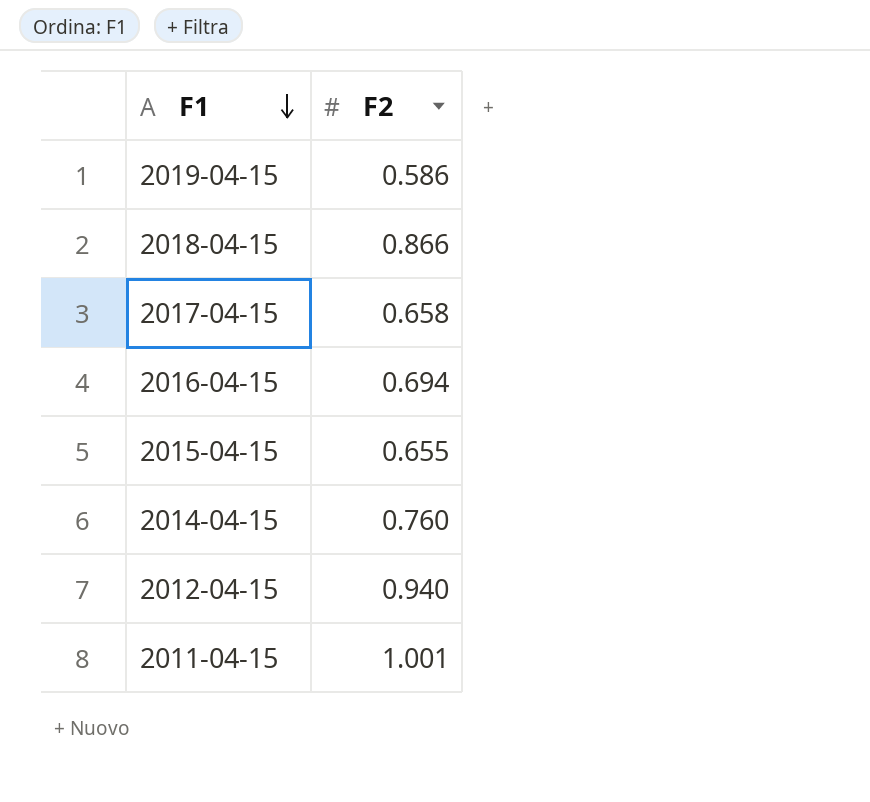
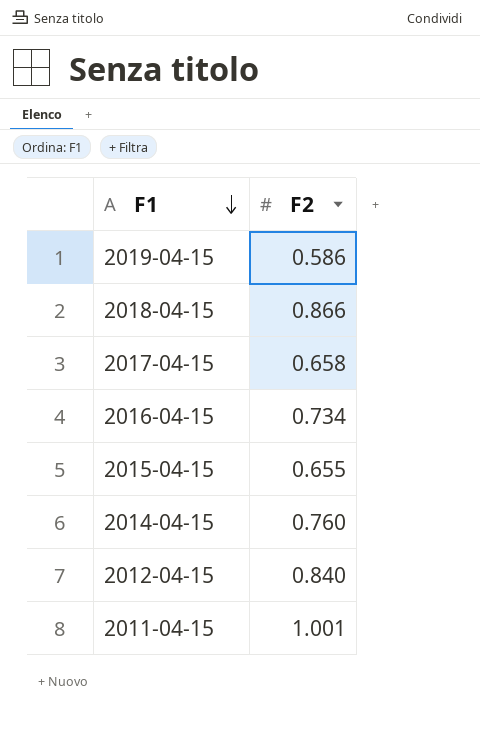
2016-04-15 | F2: 0.694 -> 0.734
2012-04-15 | F2: 0.940 -> 0.840

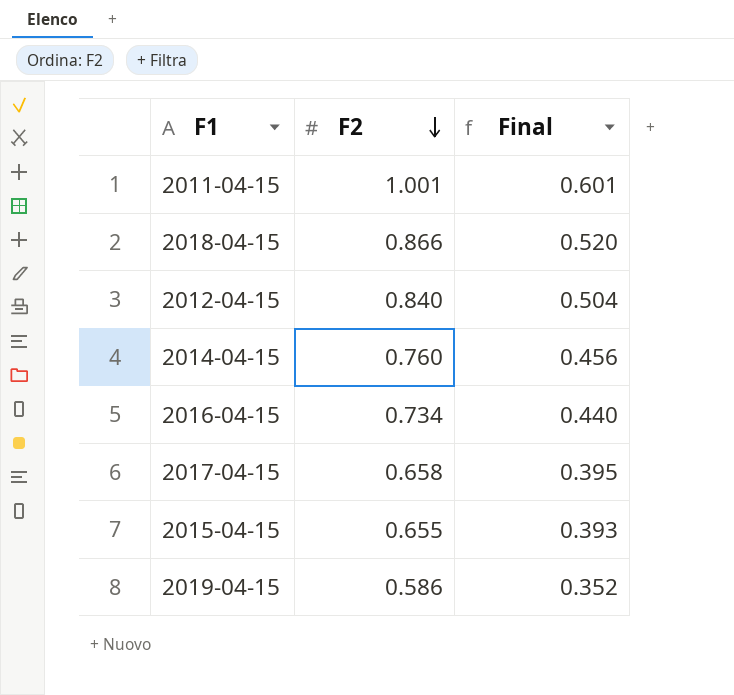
row order: F1 descending -> F2 descending
column Final | formula: none -> [F2] * 0.6

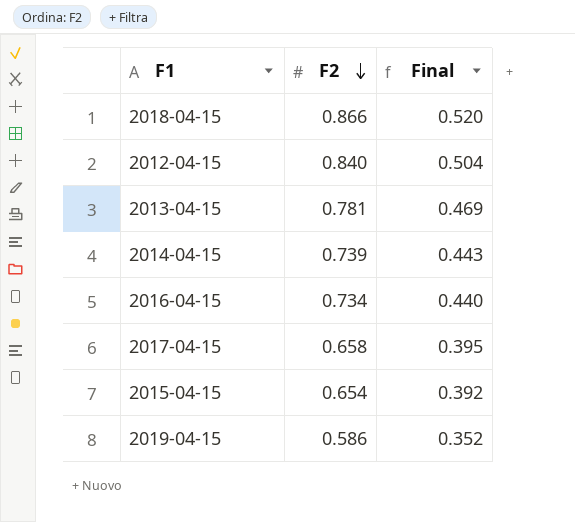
row 2011-04-15: 1.001 | 0.601 -> none
row 2013-04-15: none -> 0.781 | 0.469
2014-04-15 | F2: 0.760 -> 0.739
2014-04-15 | Final: 0.456 -> 0.443
2015-04-15 | F2: 0.655 -> 0.654
2015-04-15 | Final: 0.393 -> 0.392

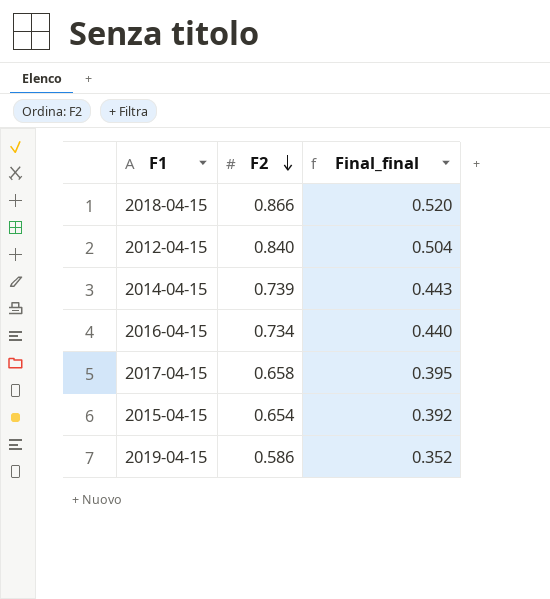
column name: Final -> Final_final
row 2013-04-15: 0.781 | 0.469 -> none

